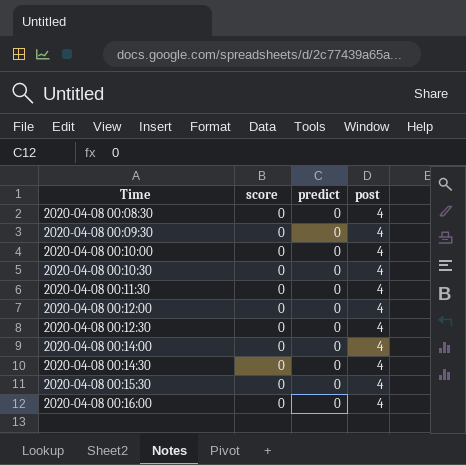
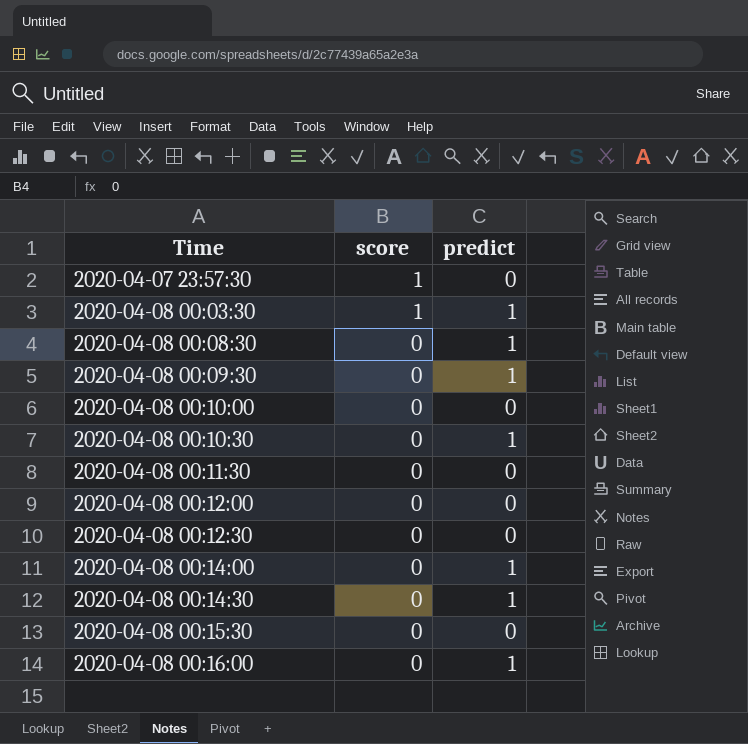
column post | position: 4 -> none
row 2020-04-07 23:57:30: none -> 1 | 0
row 2020-04-08 00:03:30: none -> 1 | 1
2020-04-08 00:08:30 | predict: 0 -> 1
2020-04-08 00:09:30 | predict: 0 -> 1
2020-04-08 00:10:30 | predict: 0 -> 1
2020-04-08 00:14:00 | predict: 0 -> 1
2020-04-08 00:14:30 | predict: 0 -> 1
2020-04-08 00:16:00 | predict: 0 -> 1

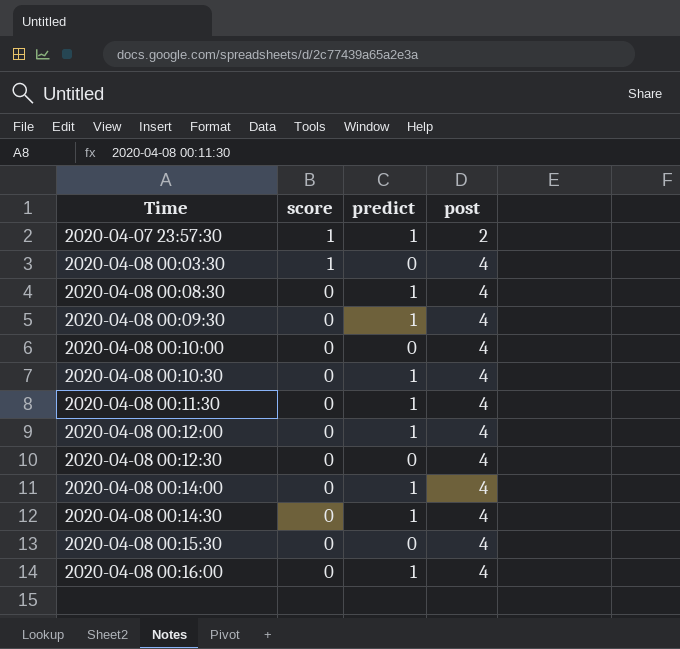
column post | position: none -> 4
2020-04-07 23:57:30 | predict: 0 -> 1
2020-04-08 00:03:30 | predict: 1 -> 0
2020-04-08 00:11:30 | predict: 0 -> 1
2020-04-08 00:12:00 | predict: 0 -> 1

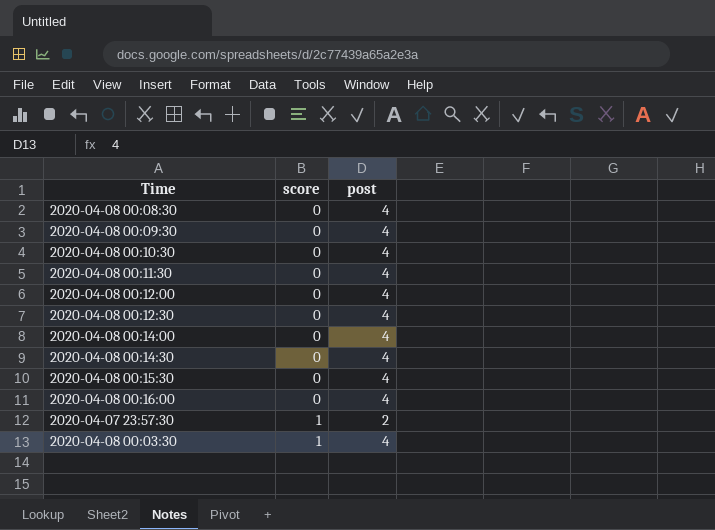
row order: Time ascending -> score ascending
column predict | position: 3 -> none
row 2020-04-08 00:10:00: 0 | 0 | 4 -> none

